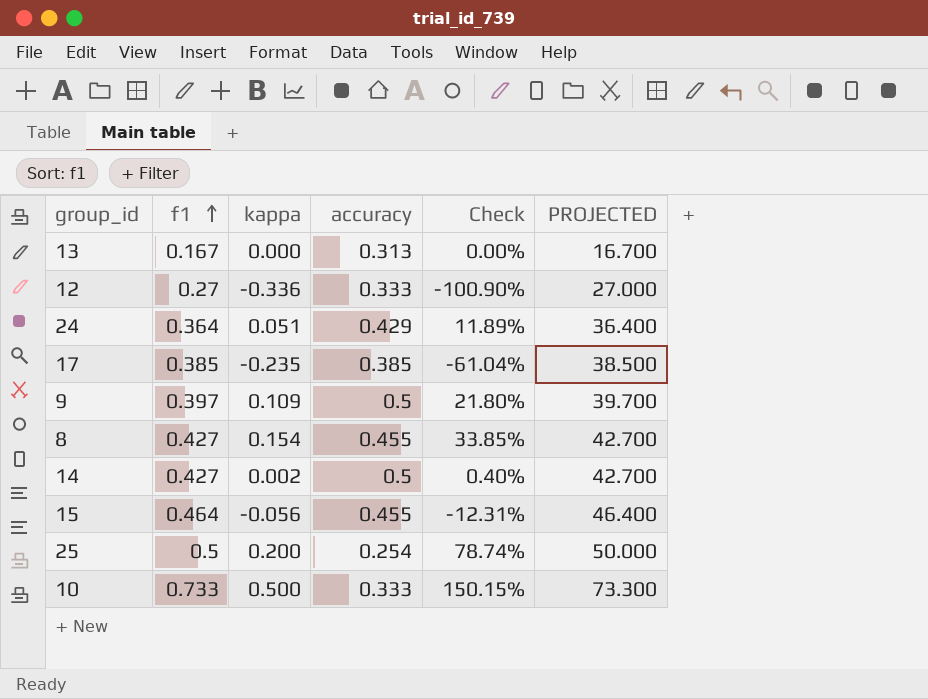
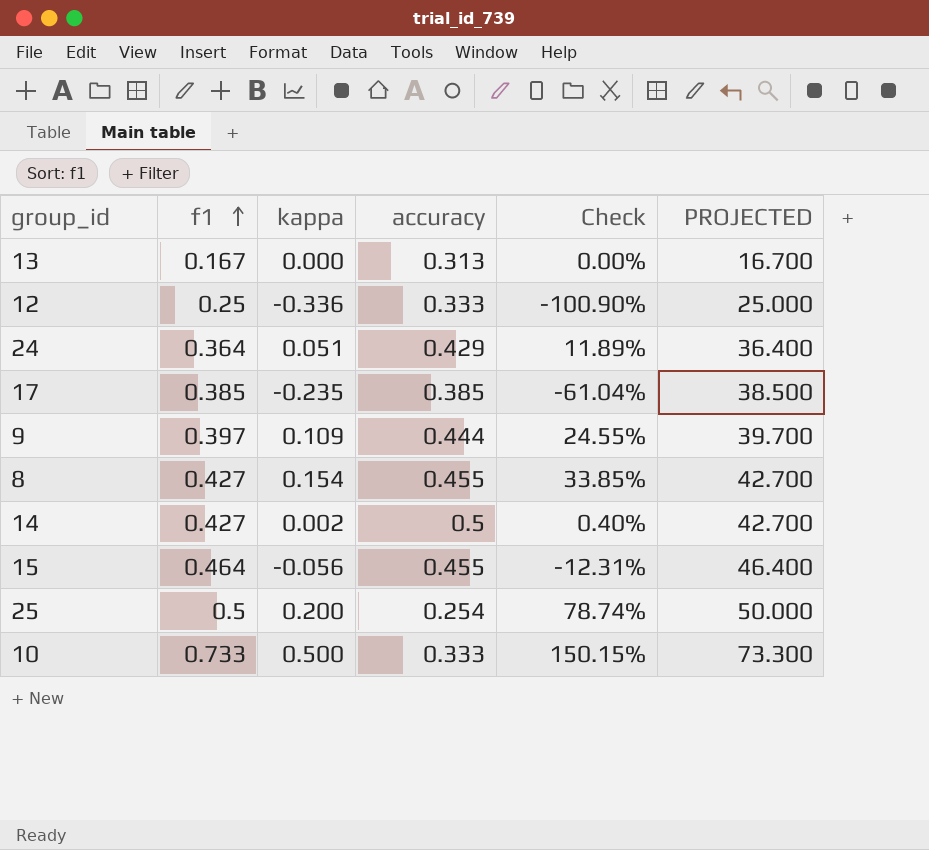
12 | f1: 0.27 -> 0.25
12 | PROJECTED: 27.000 -> 25.000
9 | accuracy: 0.5 -> 0.444
9 | Check: 21.80% -> 24.55%

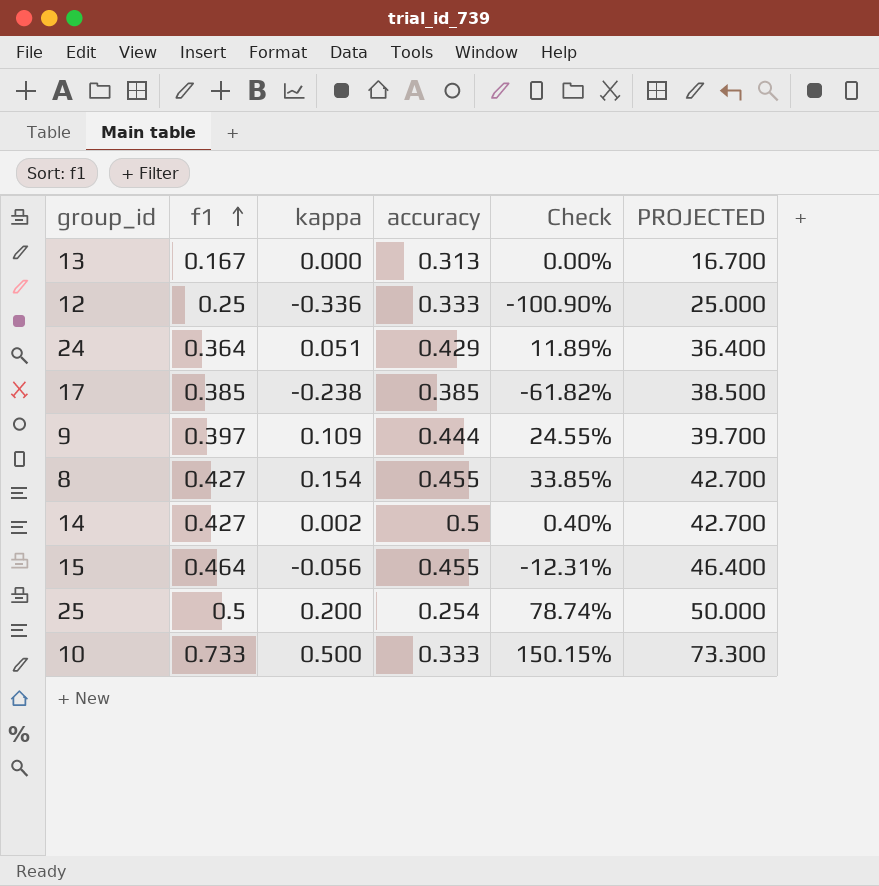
17 | kappa: -0.235 -> -0.238
17 | Check: -61.04% -> -61.82%

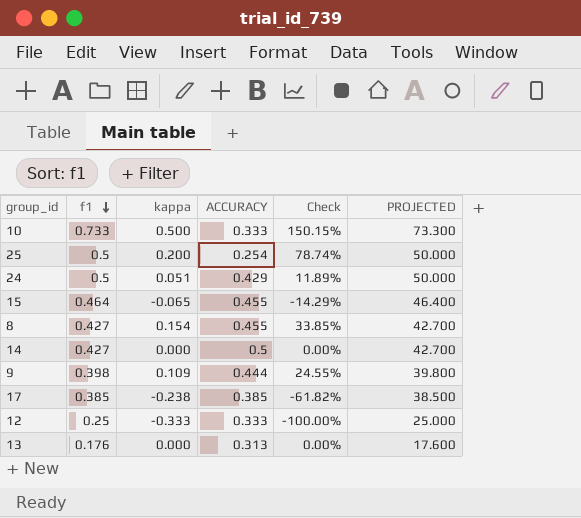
row order: f1 ascending -> f1 descending
column name: accuracy -> ACCURACY
24 | f1: 0.364 -> 0.5
24 | PROJECTED: 36.400 -> 50.000
15 | kappa: -0.056 -> -0.065
15 | Check: -12.31% -> -14.29%
14 | kappa: 0.002 -> 0.000
14 | Check: 0.40% -> 0.00%
9 | f1: 0.397 -> 0.398
9 | PROJECTED: 39.700 -> 39.800
12 | kappa: -0.336 -> -0.333
12 | Check: -100.90% -> -100.00%
13 | f1: 0.167 -> 0.176
13 | PROJECTED: 16.700 -> 17.600

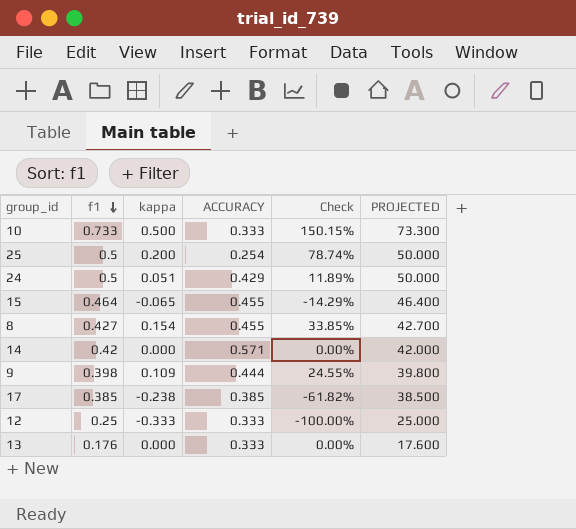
14 | f1: 0.427 -> 0.42
14 | ACCURACY: 0.5 -> 0.571
14 | PROJECTED: 42.700 -> 42.000
13 | ACCURACY: 0.313 -> 0.333

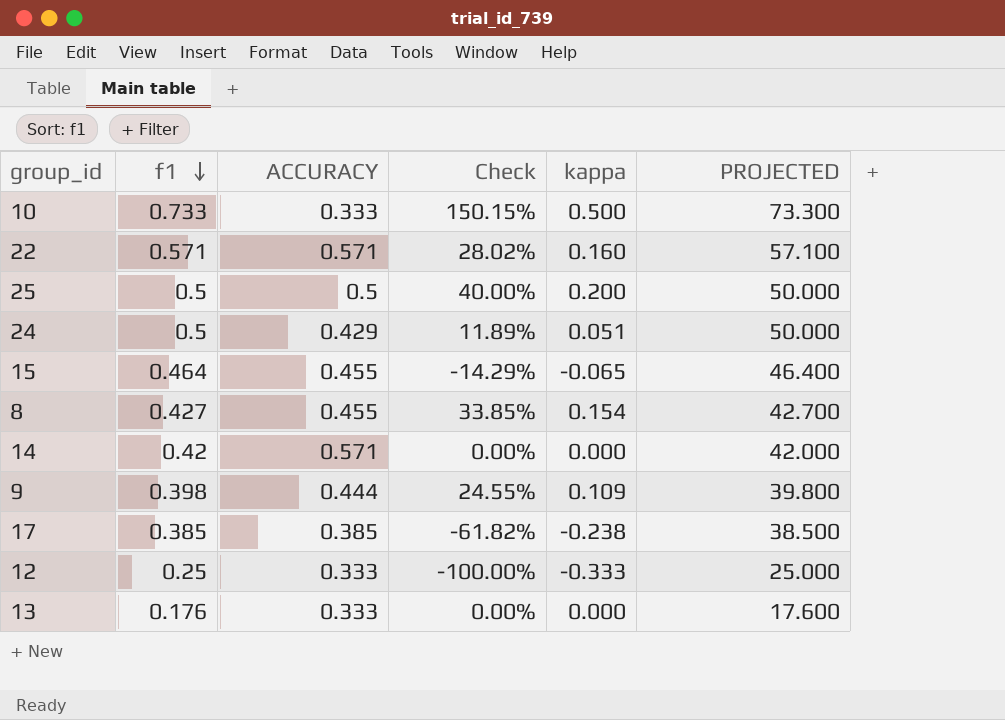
column kappa | position: 3 -> 5
row 22: none -> 0.571 | 0.571 | 28.02% | 0.160 | 57.100
25 | ACCURACY: 0.254 -> 0.5
25 | Check: 78.74% -> 40.00%

